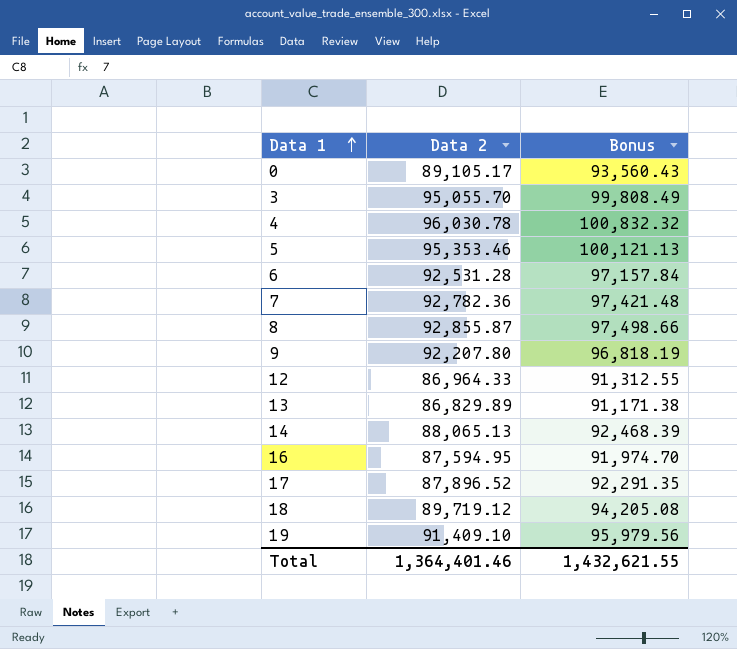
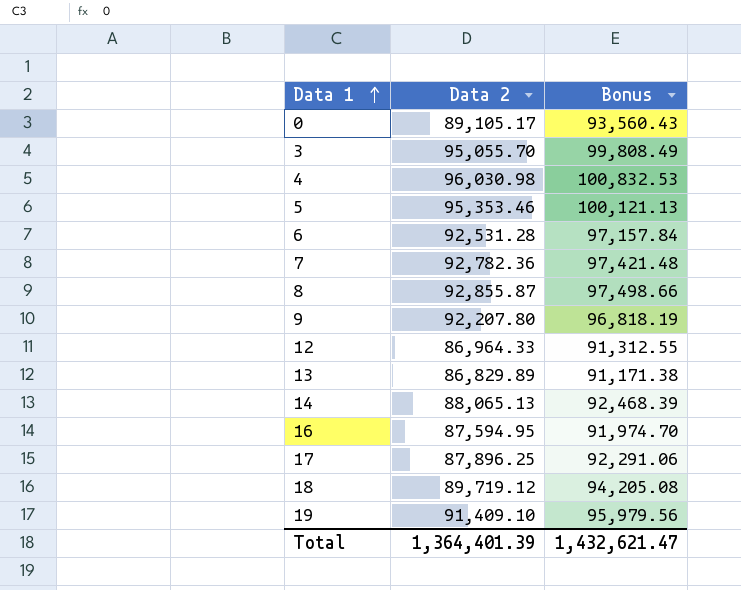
4 | Data 2: 96,030.78 -> 96,030.98
4 | Bonus: 100,832.32 -> 100,832.53
17 | Data 2: 87,896.52 -> 87,896.25
17 | Bonus: 92,291.35 -> 92,291.06
Total | Data 2: 1,364,401.46 -> 1,364,401.39
Total | Bonus: 1,432,621.55 -> 1,432,621.47

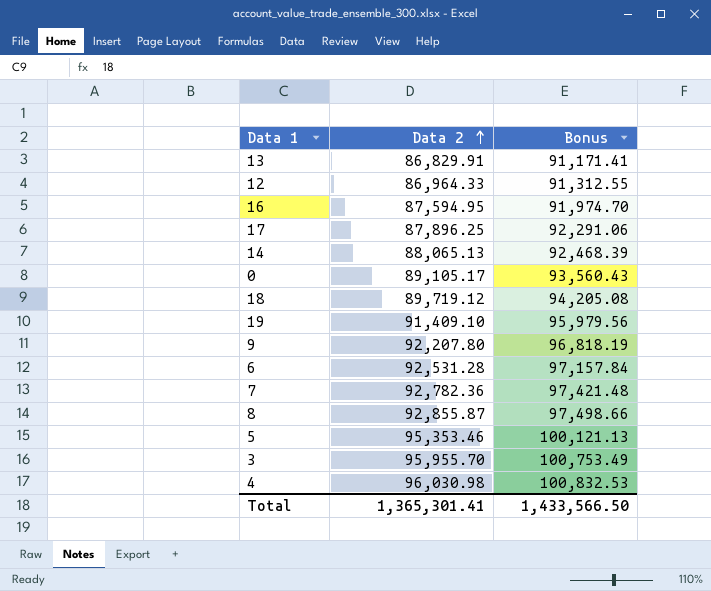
row order: Data 1 ascending -> Data 2 ascending
13 | Data 2: 86,829.89 -> 86,829.91
13 | Bonus: 91,171.38 -> 91,171.41
3 | Data 2: 95,055.70 -> 95,955.70
3 | Bonus: 99,808.49 -> 100,753.49
Total | Data 2: 1,364,401.39 -> 1,365,301.41
Total | Bonus: 1,432,621.47 -> 1,433,566.50

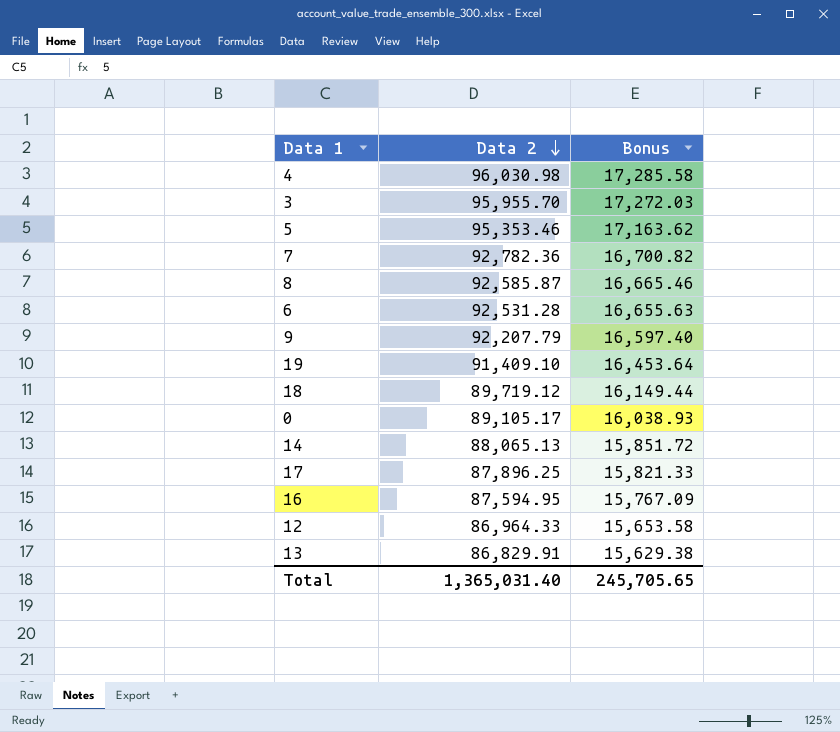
row order: Data 2 ascending -> Data 2 descending
column Bonus | formula: [Data 2] * 1.05 -> [Data 2] * 0.18
8 | Data 2: 92,855.87 -> 92,585.87
9 | Data 2: 92,207.80 -> 92,207.79
Total | Data 2: 1,365,301.41 -> 1,365,031.40
Total | Bonus: 1,433,566.50 -> 245,705.65

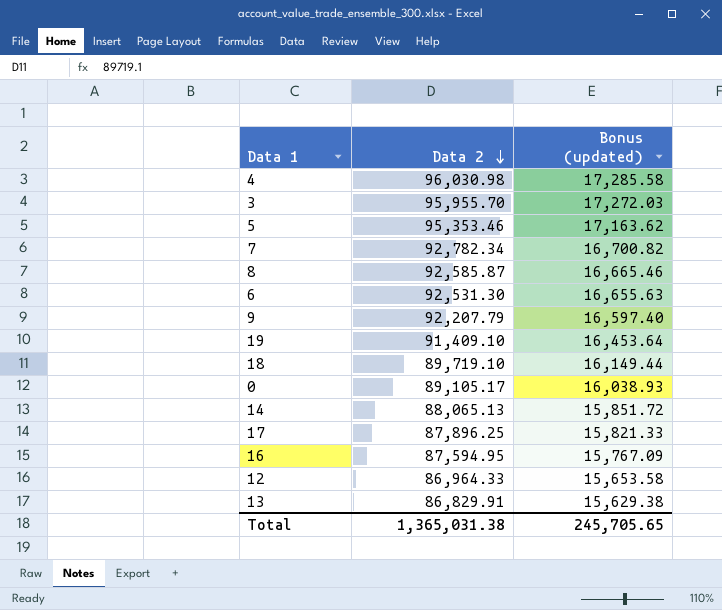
column name: Bonus -> Bonus (updated)
7 | Data 2: 92,782.36 -> 92,782.34
6 | Data 2: 92,531.28 -> 92,531.30
18 | Data 2: 89,719.12 -> 89,719.10
Total | Data 2: 1,365,031.40 -> 1,365,031.38

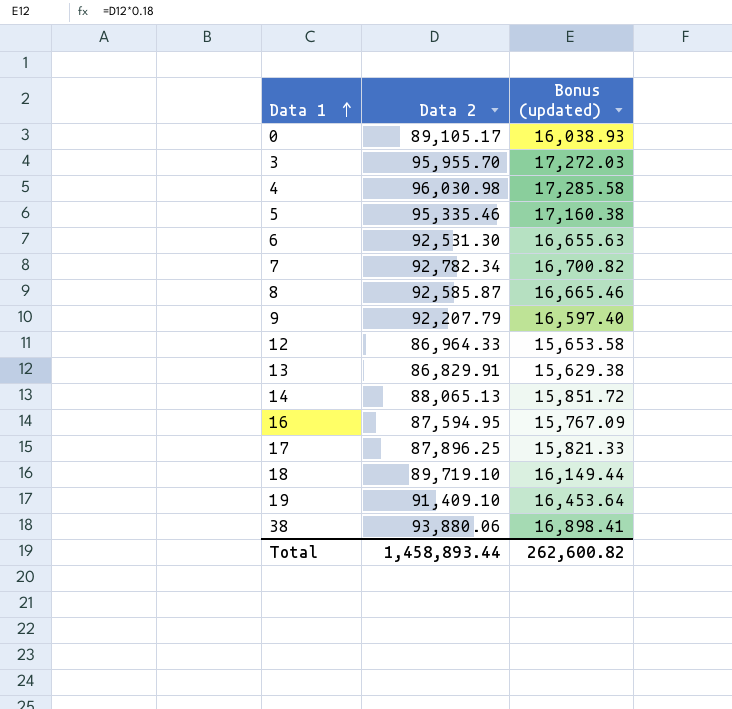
row order: Data 2 descending -> Data 1 ascending
5 | Data 2: 95,353.46 -> 95,335.46
5 | Bonus (updated): 17,163.62 -> 17,160.38
row 38: none -> 93,880.06 | 16,898.41
Total | Data 2: 1,365,031.38 -> 1,458,893.44
Total | Bonus (updated): 245,705.65 -> 262,600.82

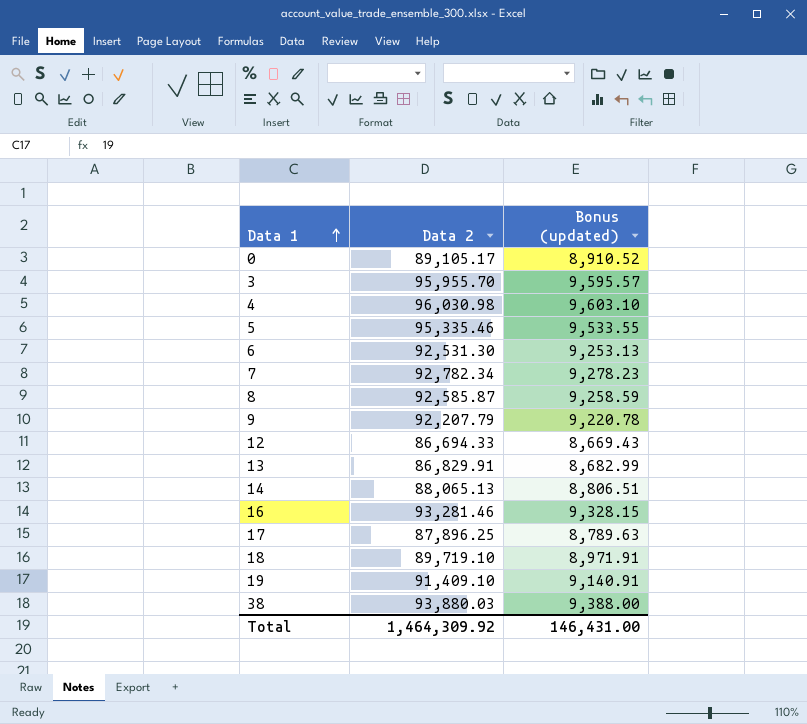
column Bonus (updated) | formula: [Data 2] * 0.18 -> [Data 2] * 0.1
12 | Data 2: 86,964.33 -> 86,694.33
16 | Data 2: 87,594.95 -> 93,281.46
38 | Data 2: 93,880.06 -> 93,880.03
Total | Data 2: 1,458,893.44 -> 1,464,309.92
Total | Bonus (updated): 262,600.82 -> 146,431.00

